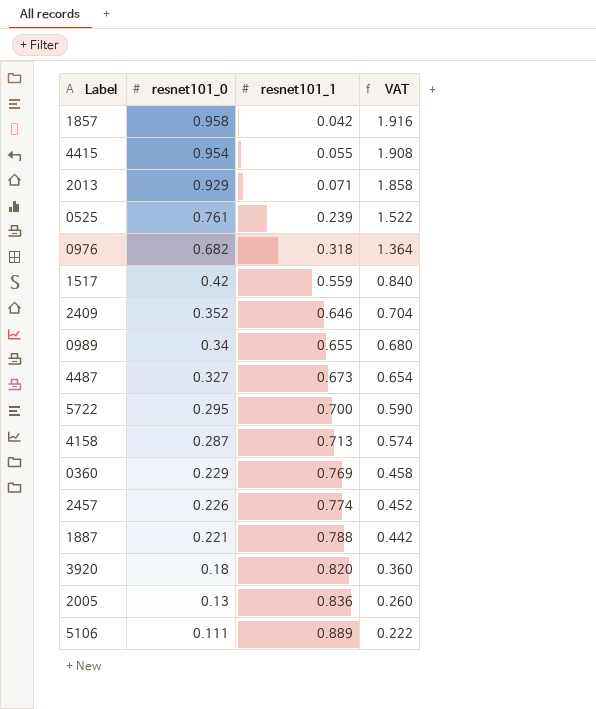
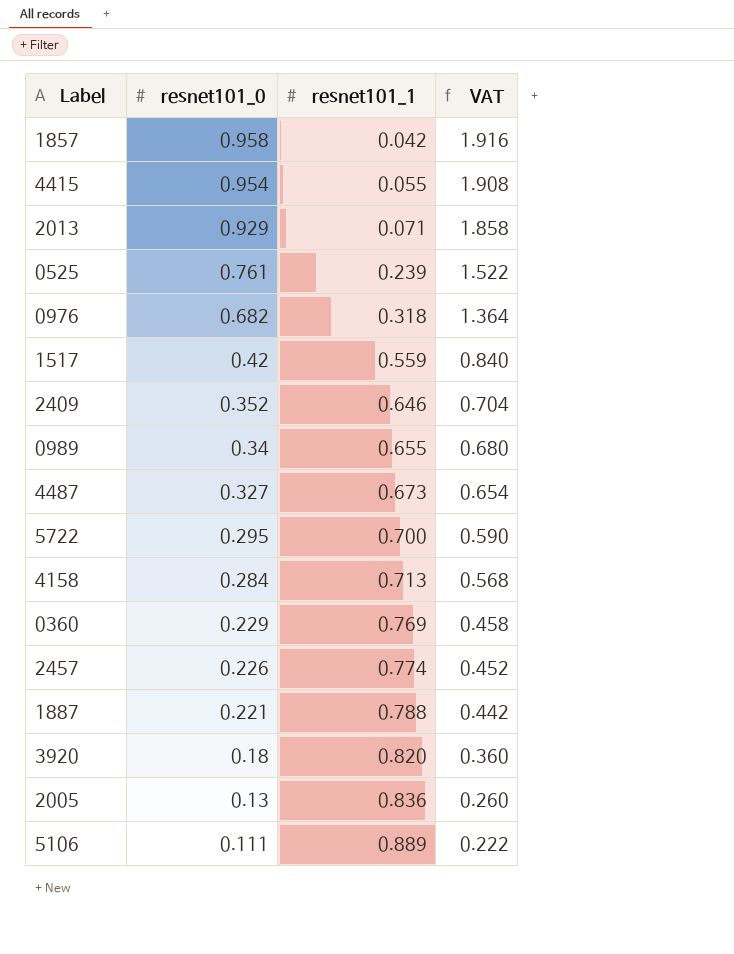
4158 | resnet101_0: 0.287 -> 0.284
4158 | VAT: 0.574 -> 0.568

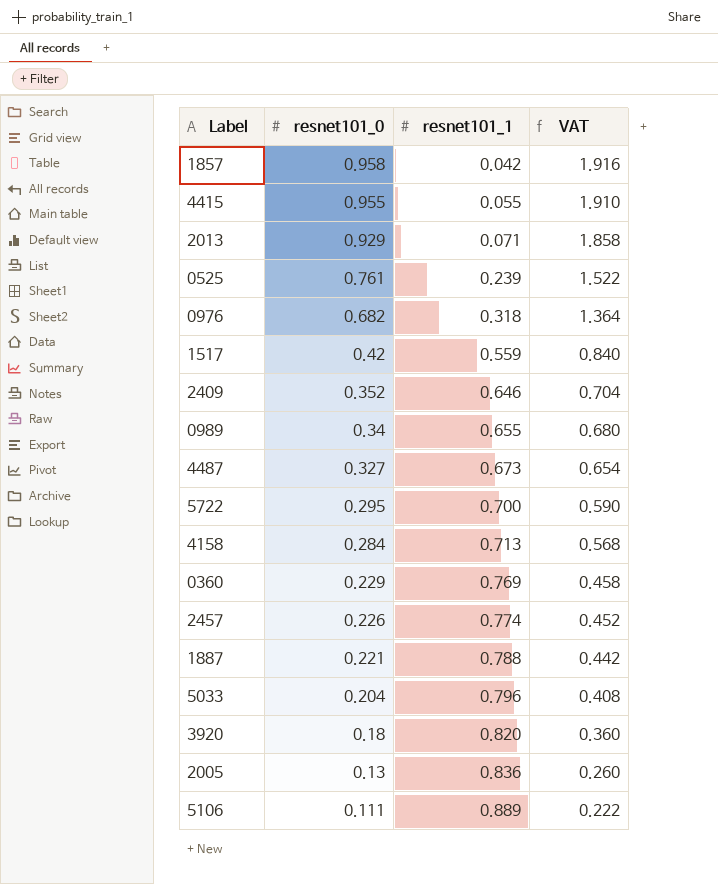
4415 | resnet101_0: 0.954 -> 0.955
4415 | VAT: 1.908 -> 1.910
row 5033: none -> 0.204 | 0.796 | 0.408

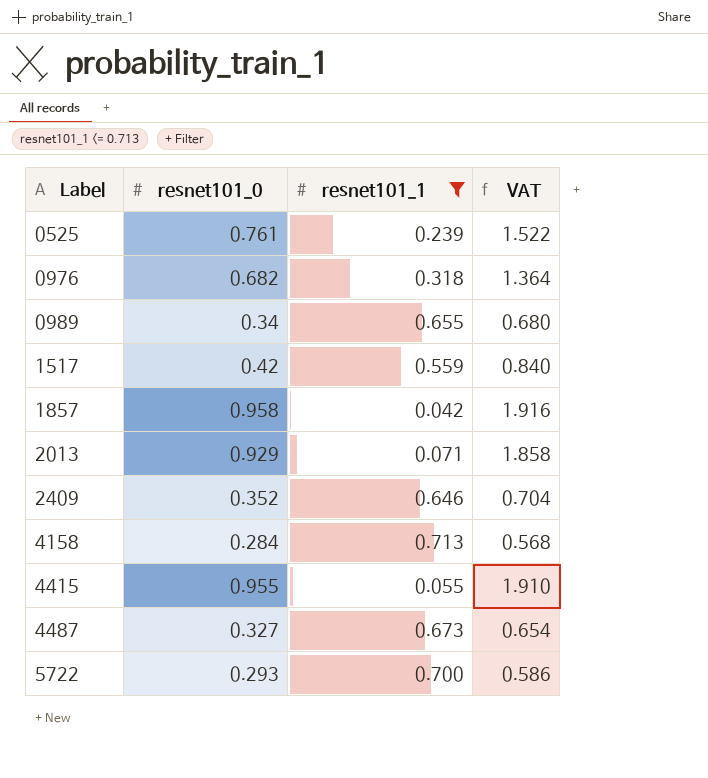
filter: none -> resnet101_1 <= 0.713
row order: resnet101_0 descending -> Label ascending
5722 | resnet101_0: 0.295 -> 0.293
5722 | VAT: 0.590 -> 0.586

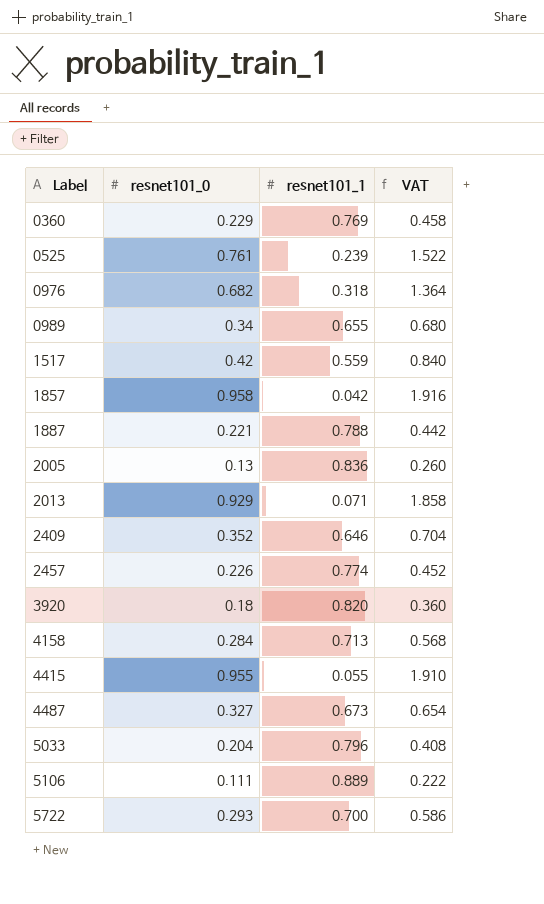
filter: resnet101_1 <= 0.713 -> none

